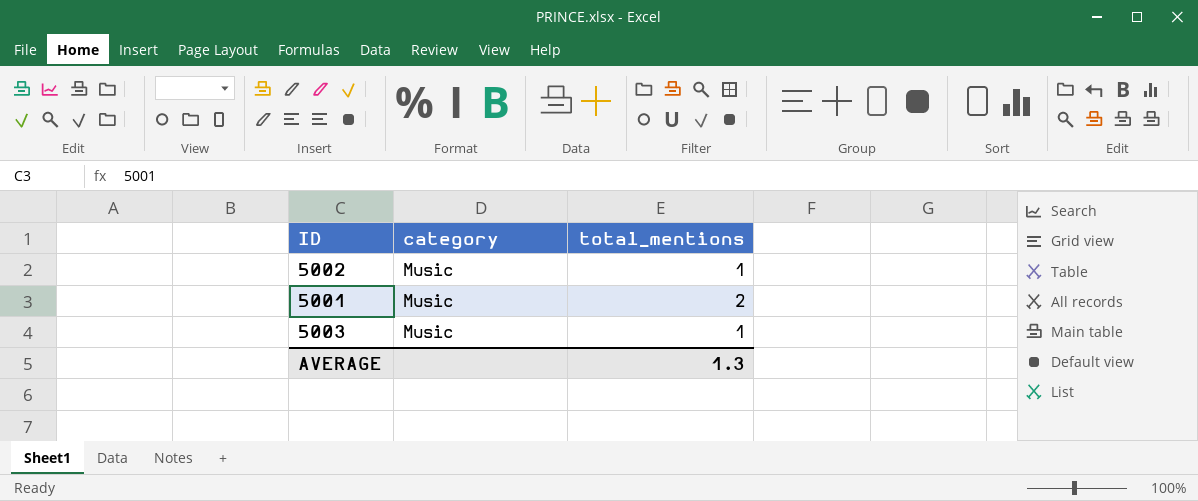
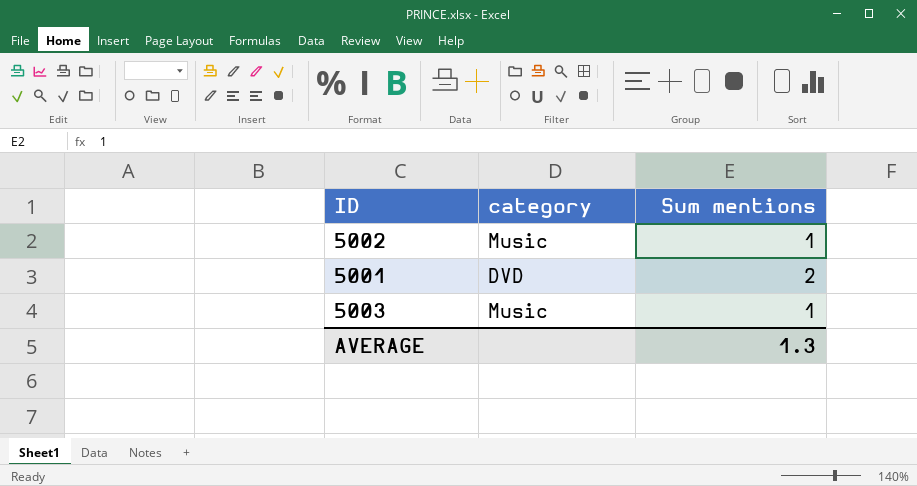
column name: total_mentions -> Sum mentions
5001 | category: Music -> DVD

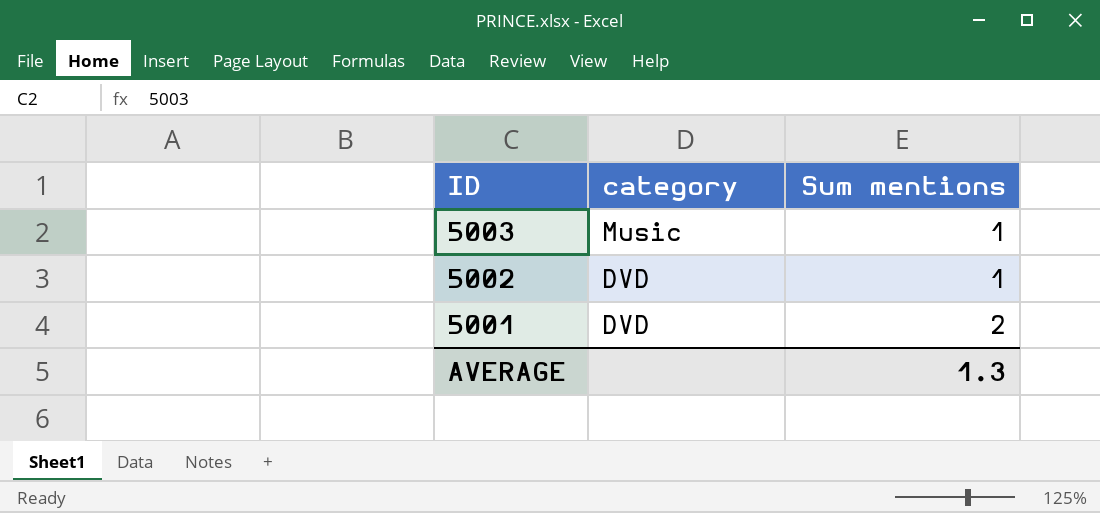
row order: none -> ID descending
5002 | category: Music -> DVD

